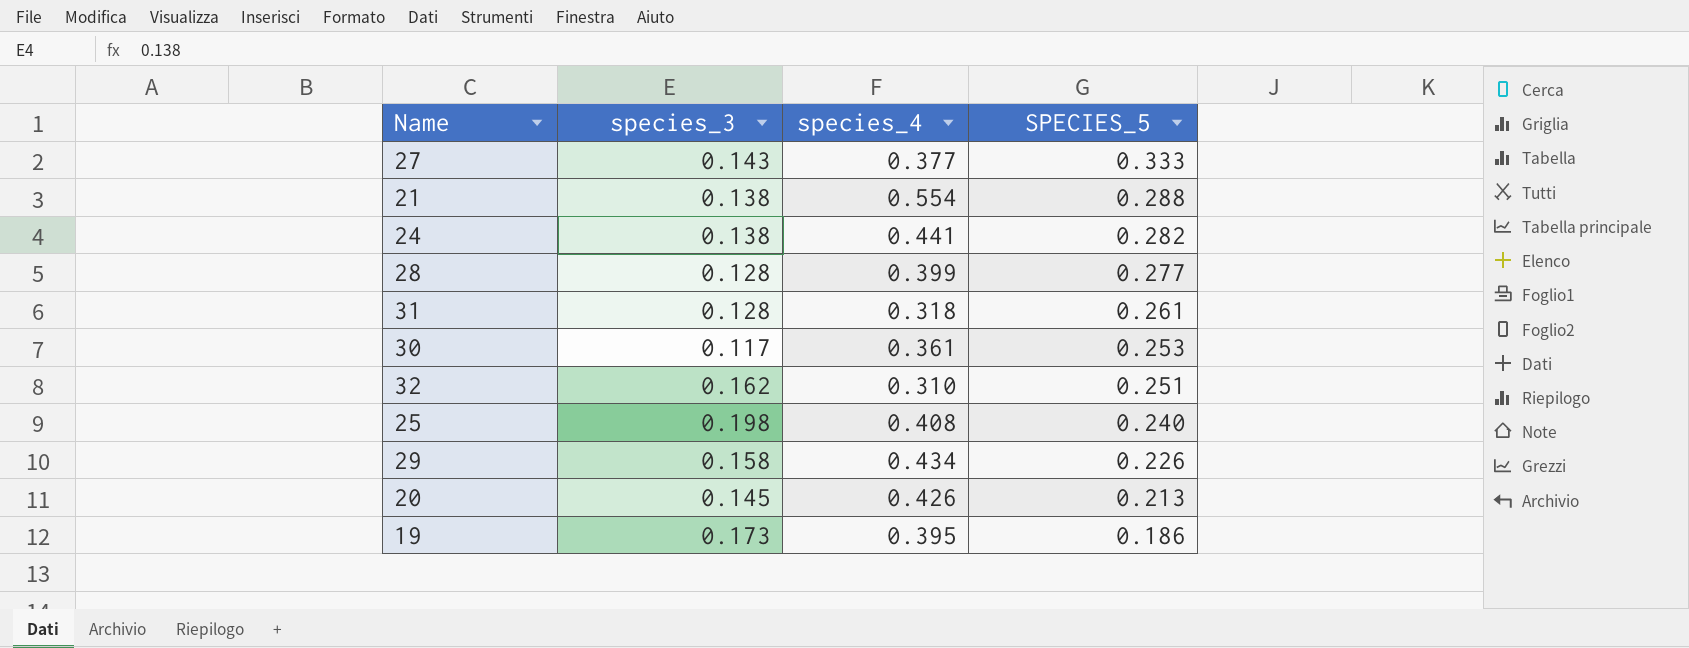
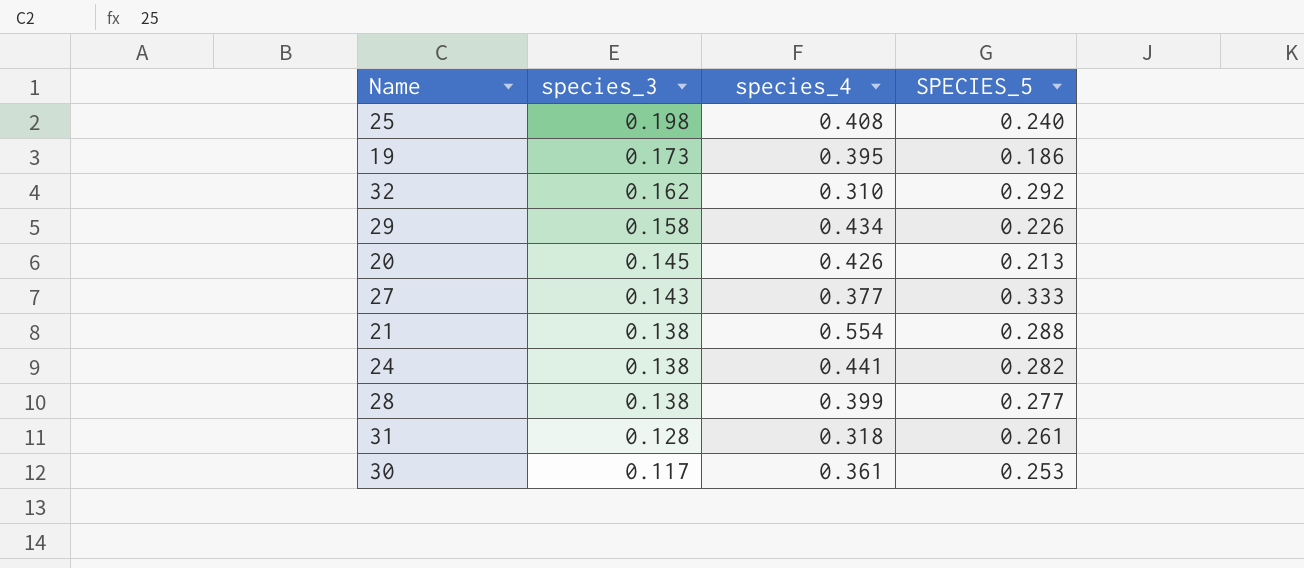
row order: SPECIES_5 descending -> species_3 descending
32 | SPECIES_5: 0.251 -> 0.292
28 | species_3: 0.128 -> 0.138

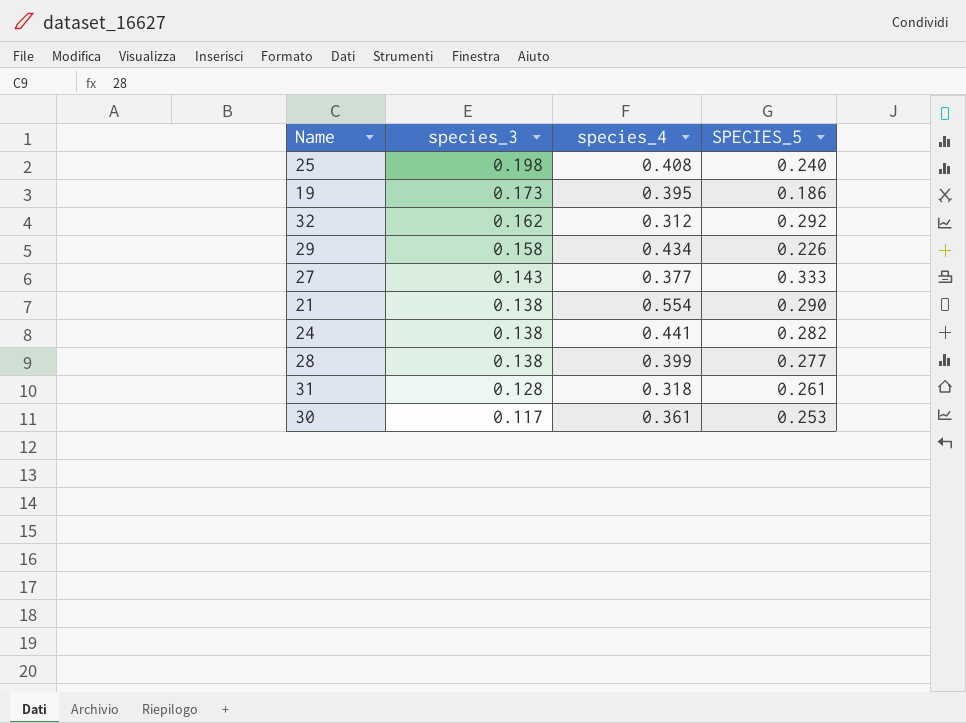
row 20: 0.145 | 0.426 | 0.213 -> none
32 | species_4: 0.310 -> 0.312
21 | SPECIES_5: 0.288 -> 0.290

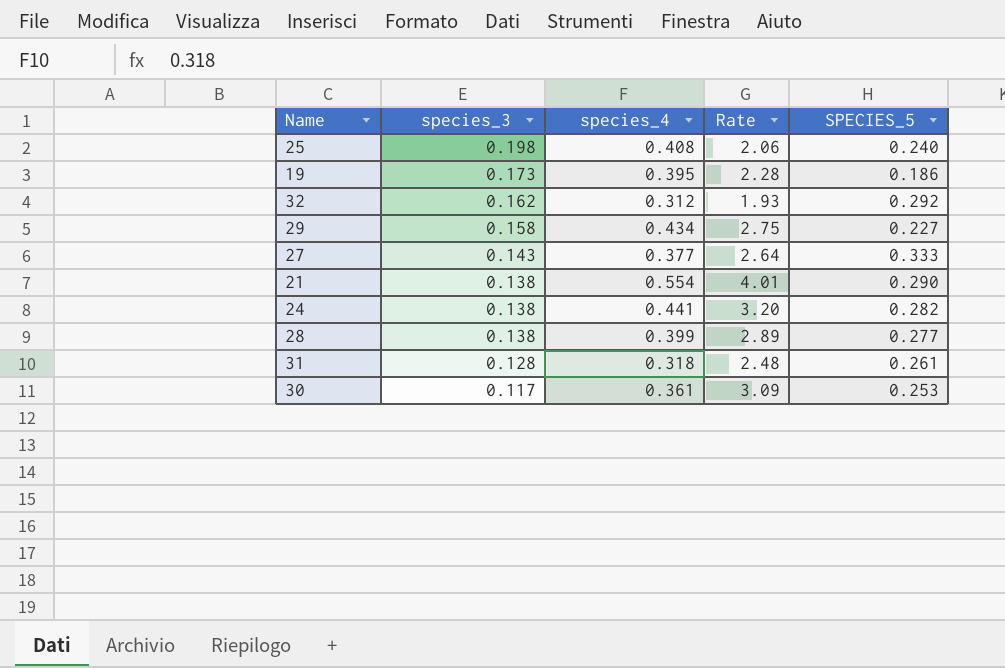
column Rate | formula: none -> [species_4] / [species_3]
29 | SPECIES_5: 0.226 -> 0.227

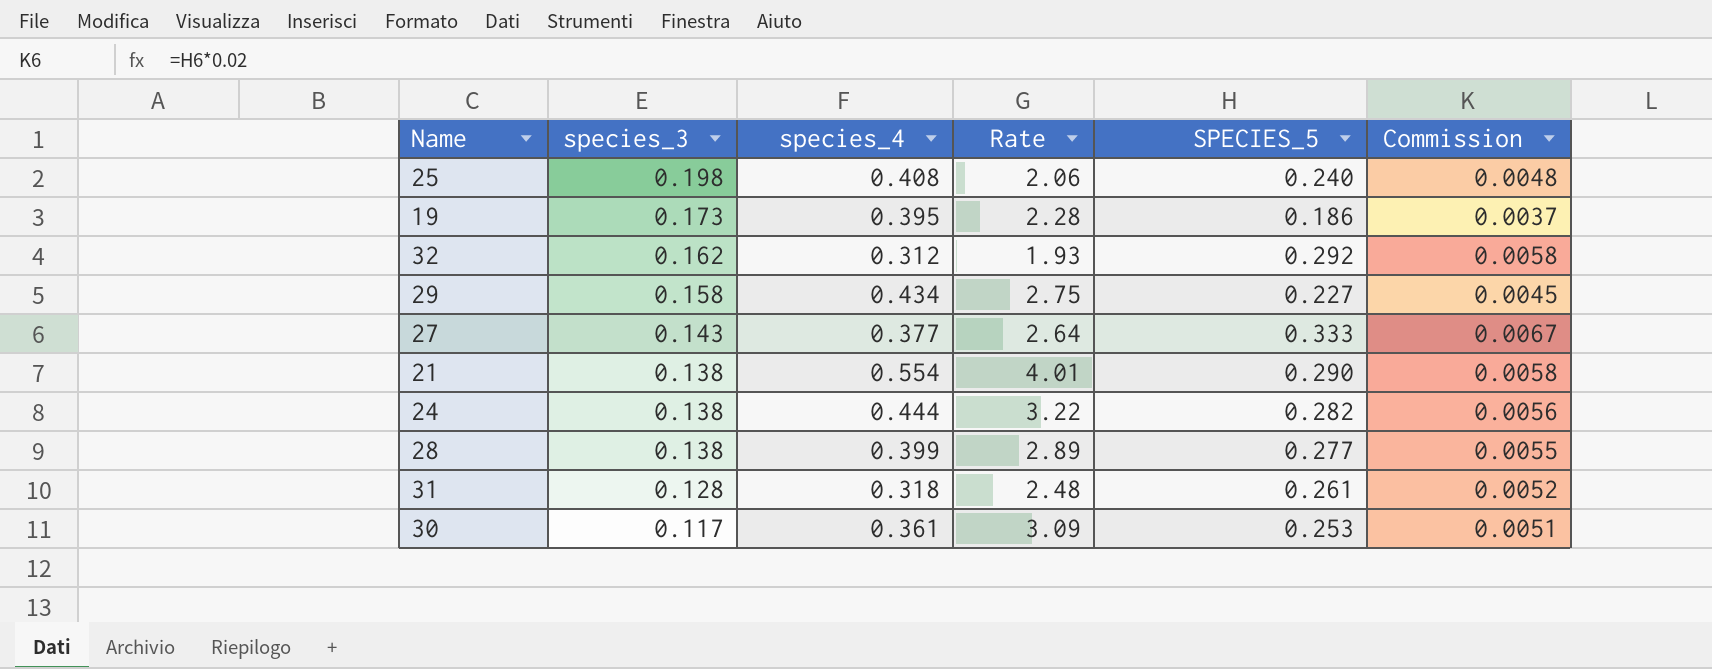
column Commission | formula: none -> [SPECIES_5] * 0.02
24 | species_4: 0.441 -> 0.444
24 | Rate: 3.20 -> 3.22

